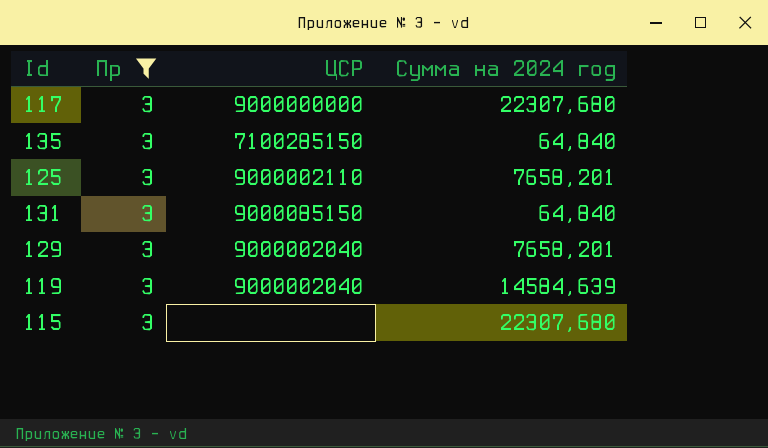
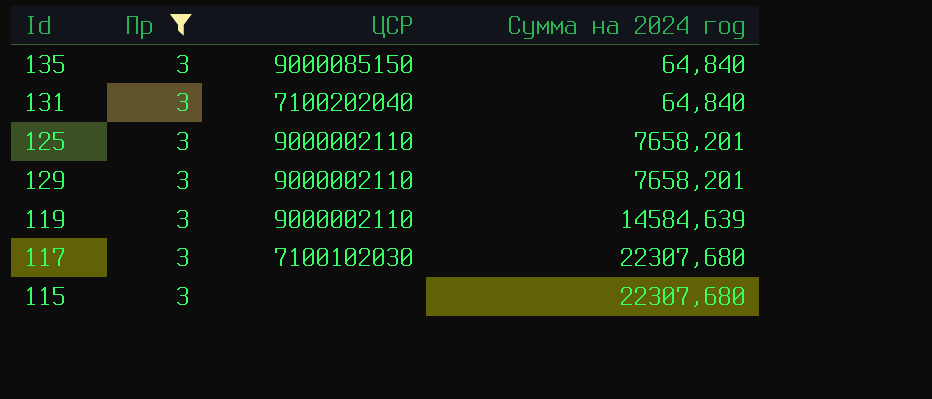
row order: none -> Сумма на 2024 год ascending
135 | ЦСР: 7100285150 -> 9000085150
131 | ЦСР: 9000085150 -> 7100202040
129 | ЦСР: 9000002040 -> 9000002110
119 | ЦСР: 9000002040 -> 9000002110
117 | ЦСР: 9000000000 -> 7100102030

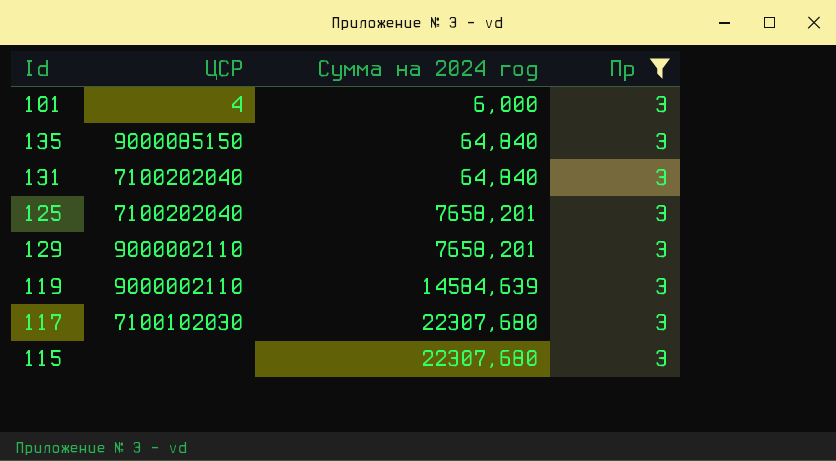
column Пр | position: 2 -> 4
row 101: none -> 4 | 6,000 | 3
125 | ЦСР: 9000002110 -> 7100202040

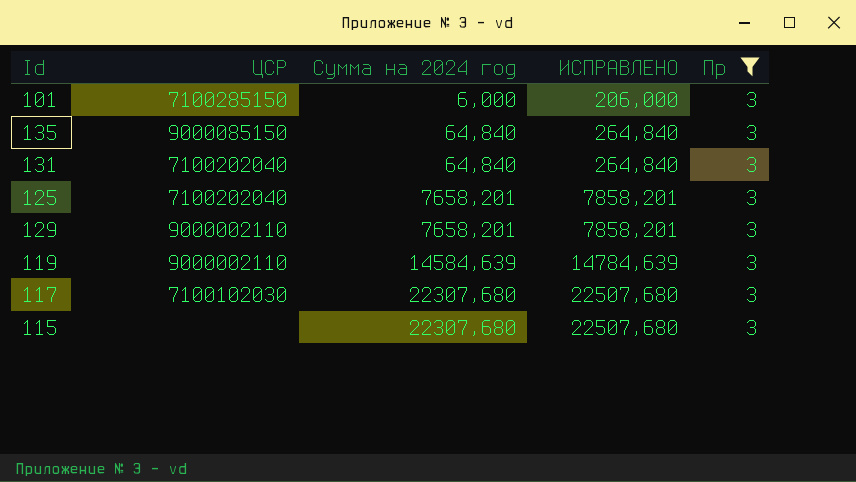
column ИСПРАВЛЕНО | formula: none -> [Сумма на 2024 год] + 200
101 | ЦСР: 4 -> 7100285150

